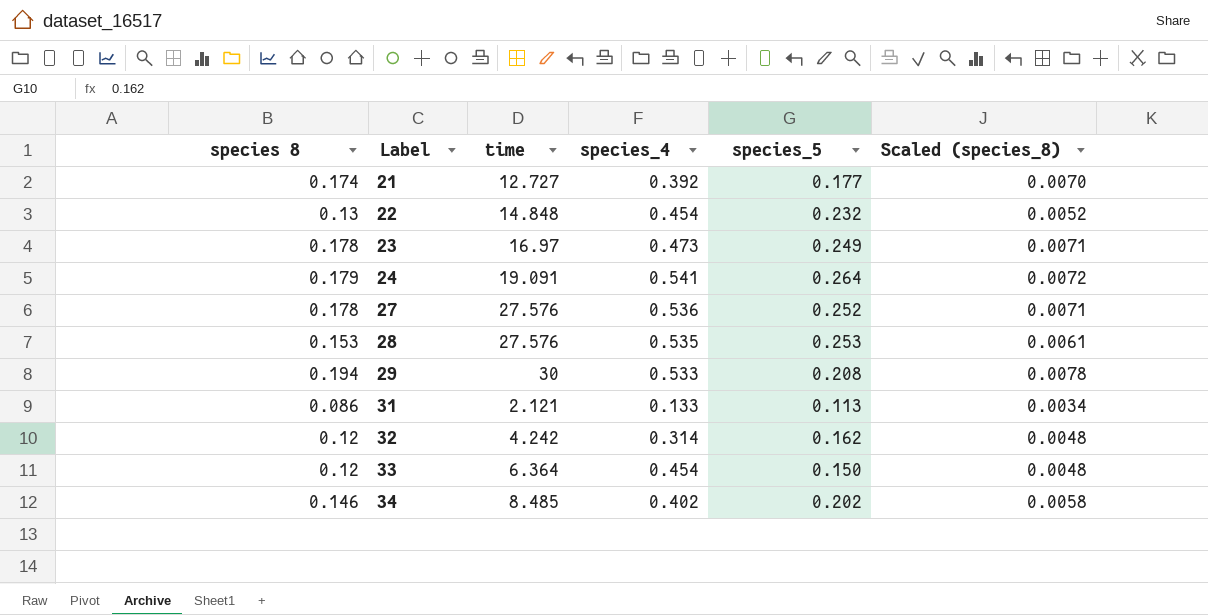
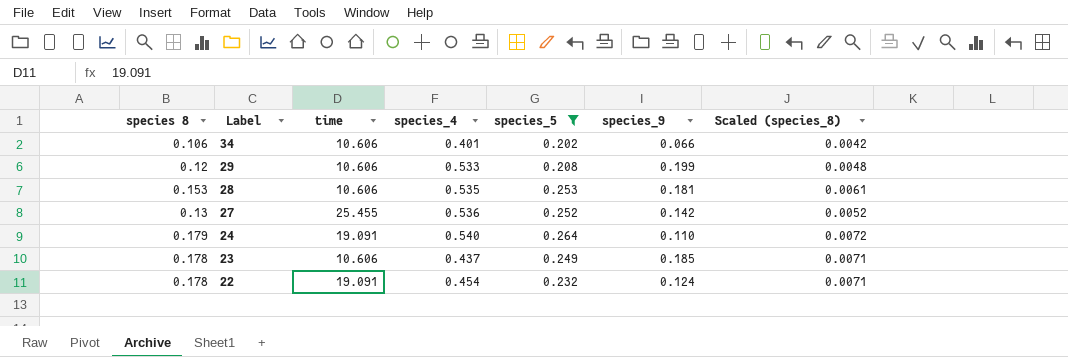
filter: none -> species_5 >= 0.202
row order: Label ascending -> Label descending
column species_9 | position: none -> 6
34 | species 8: 0.146 -> 0.106
34 | time: 8.485 -> 10.606
34 | species_4: 0.402 -> 0.401
34 | Scaled (species_8): 0.0058 -> 0.0042
29 | species 8: 0.194 -> 0.12
29 | time: 30 -> 10.606
29 | Scaled (species_8): 0.0078 -> 0.0048
28 | time: 27.576 -> 10.606
27 | species 8: 0.178 -> 0.13
27 | time: 27.576 -> 25.455
27 | Scaled (species_8): 0.0071 -> 0.0052
24 | species_4: 0.541 -> 0.540
23 | time: 16.97 -> 10.606
23 | species_4: 0.473 -> 0.437
22 | species 8: 0.13 -> 0.178
22 | time: 14.848 -> 19.091
22 | Scaled (species_8): 0.0052 -> 0.0071

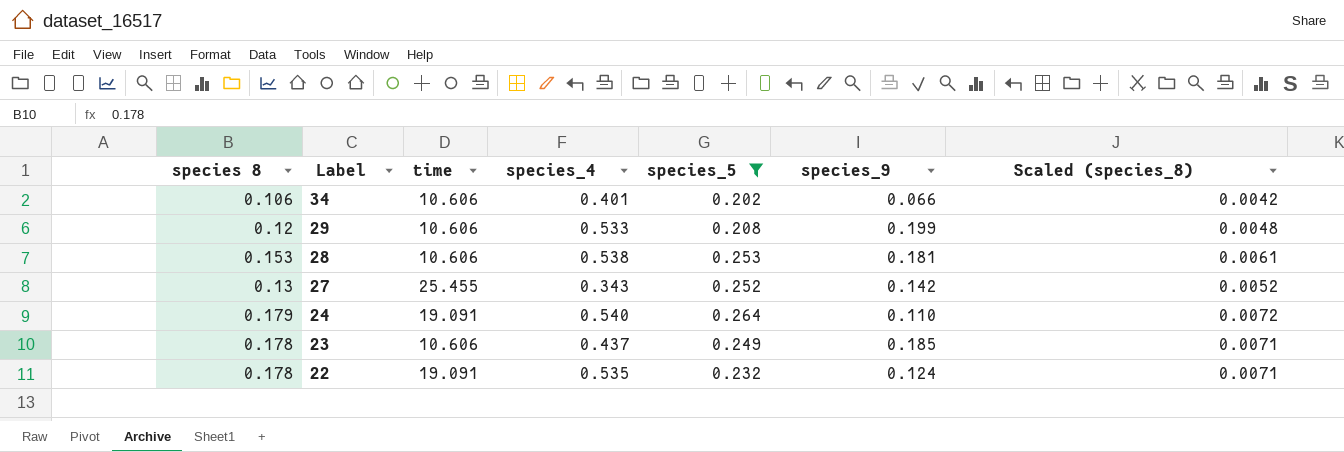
28 | species_4: 0.535 -> 0.538
27 | species_4: 0.536 -> 0.343
22 | species_4: 0.454 -> 0.535

